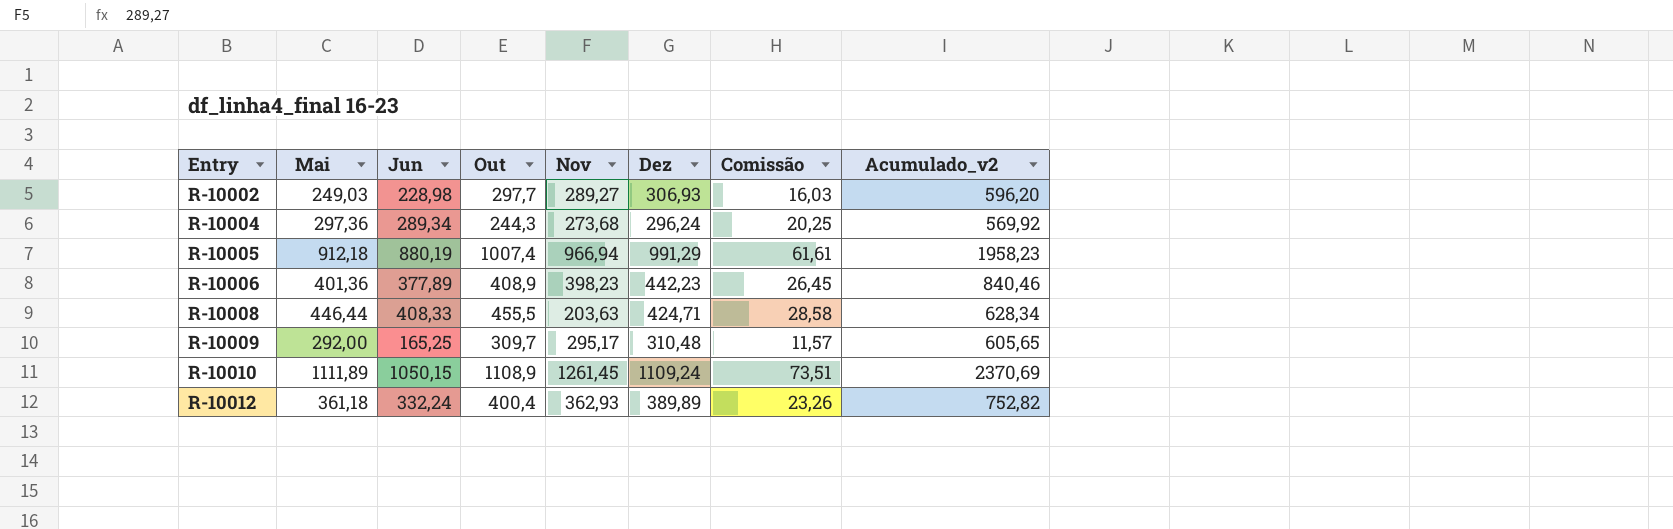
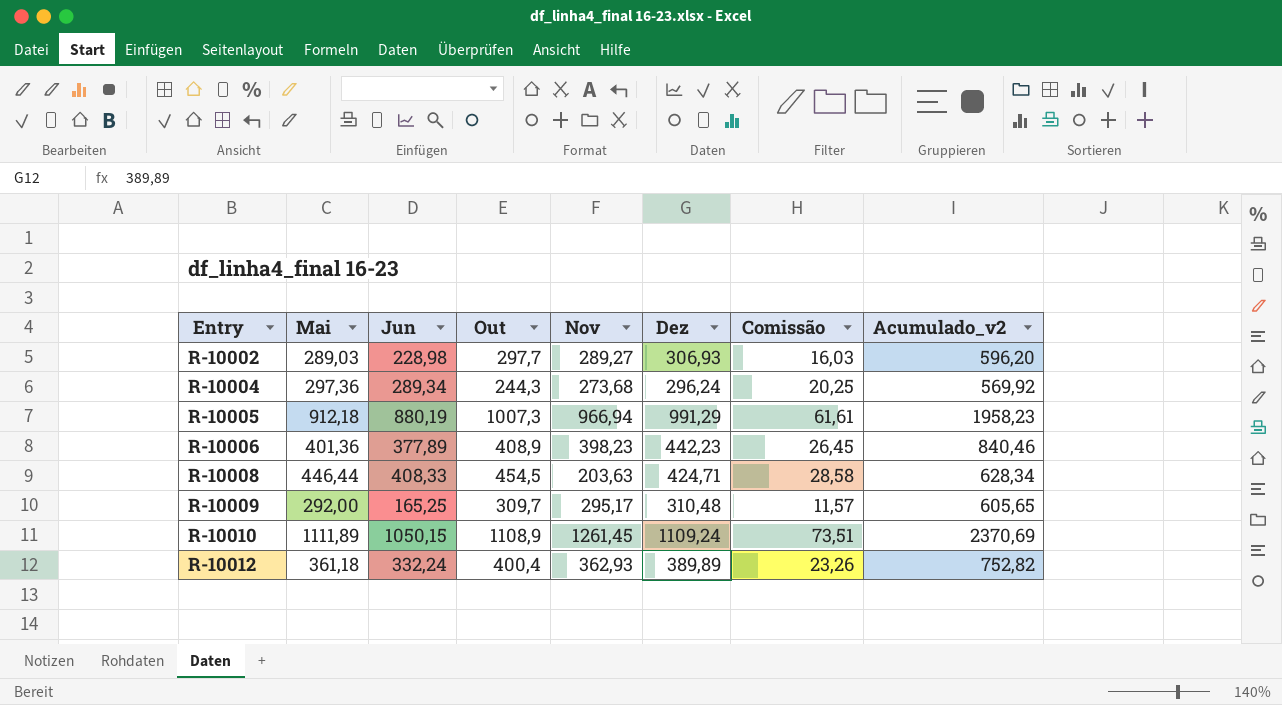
R-10002 | Mai: 249,03 -> 289,03
R-10005 | Out: 1007,4 -> 1007,3
R-10008 | Out: 455,5 -> 454,5

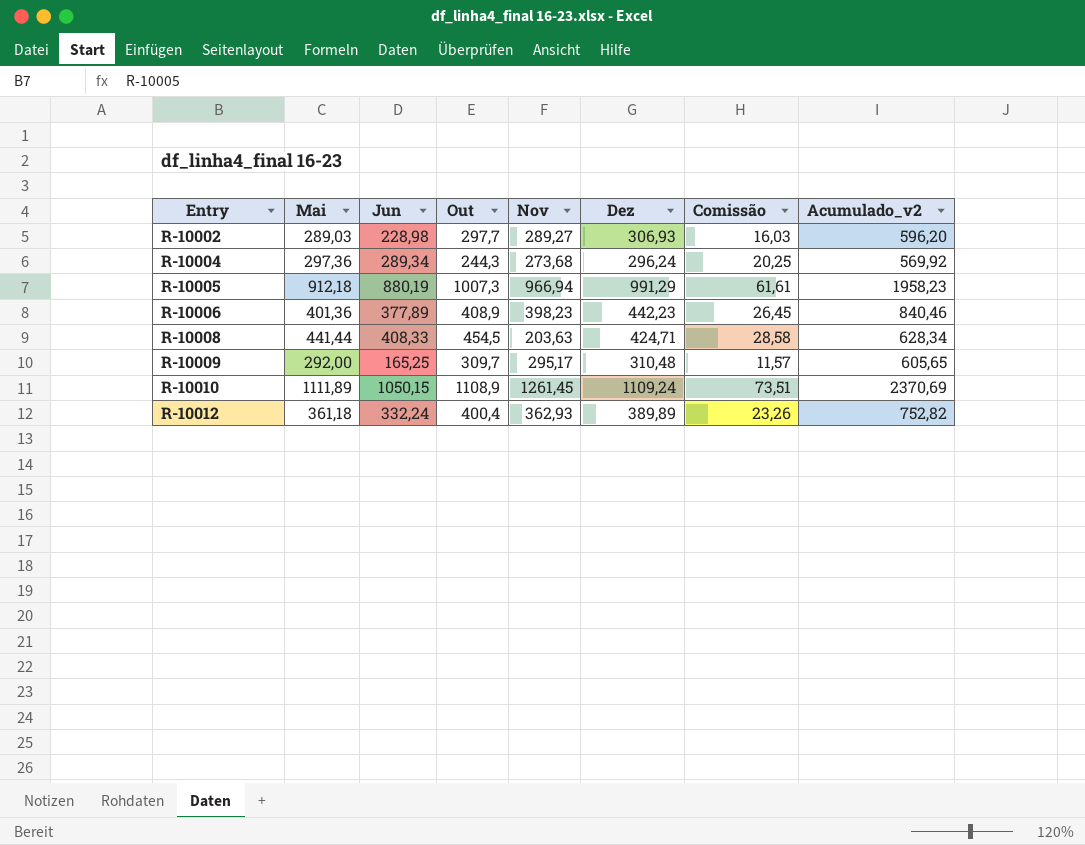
R-10008 | Mai: 446,44 -> 441,44

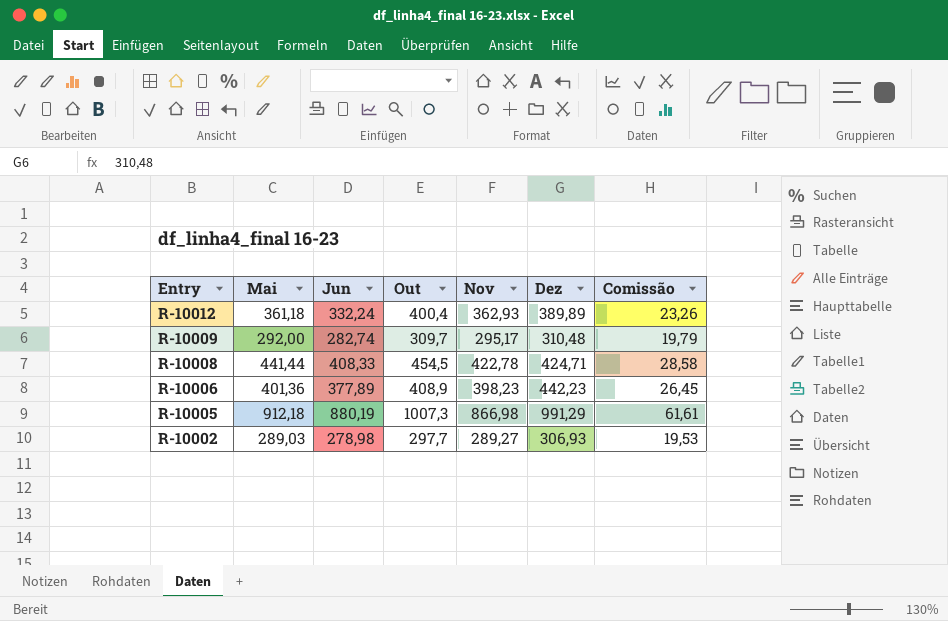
row order: Entry ascending -> Entry descending
column Acumulado_v2 | formula: [Nov] + [Dez] -> none
row R-10004: 297,36 | 289,34 | 244,3 | 273,68 | 296,24 | 20,25 | 569,92 -> none
row R-10010: 1111,89 | 1050,15 | 1108,9 | 1261,45 | 1109,24 | 73,51 | 2370,69 -> none
R-10009 | Jun: 165,25 -> 282,74
R-10009 | Comissão: 11,57 -> 19,79
R-10008 | Nov: 203,63 -> 422,78
R-10005 | Nov: 966,94 -> 866,98
R-10002 | Jun: 228,98 -> 278,98
R-10002 | Comissão: 16,03 -> 19,53

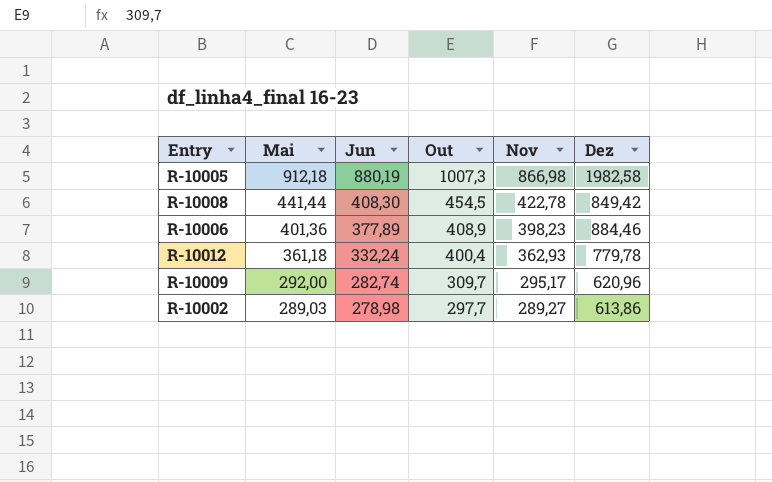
row order: Entry descending -> Mai descending
column Comissão | formula: [Jun] * 0,07 -> none
R-10005 | Dez: 991,29 -> 1982,58
R-10008 | Jun: 408,33 -> 408,30
R-10008 | Dez: 424,71 -> 849,42
R-10006 | Dez: 442,23 -> 884,46
R-10012 | Dez: 389,89 -> 779,78
R-10009 | Dez: 310,48 -> 620,96
R-10002 | Dez: 306,93 -> 613,86

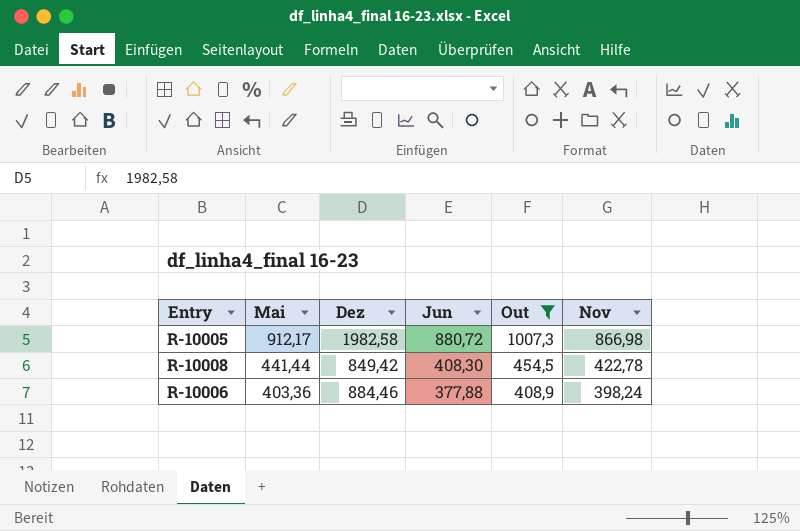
filter: none -> Out >= 408,9
column Dez | position: 6 -> 3
R-10005 | Mai: 912,18 -> 912,17
R-10005 | Jun: 880,19 -> 880,72
R-10006 | Mai: 401,36 -> 403,36
R-10006 | Jun: 377,89 -> 377,88
R-10006 | Nov: 398,23 -> 398,24

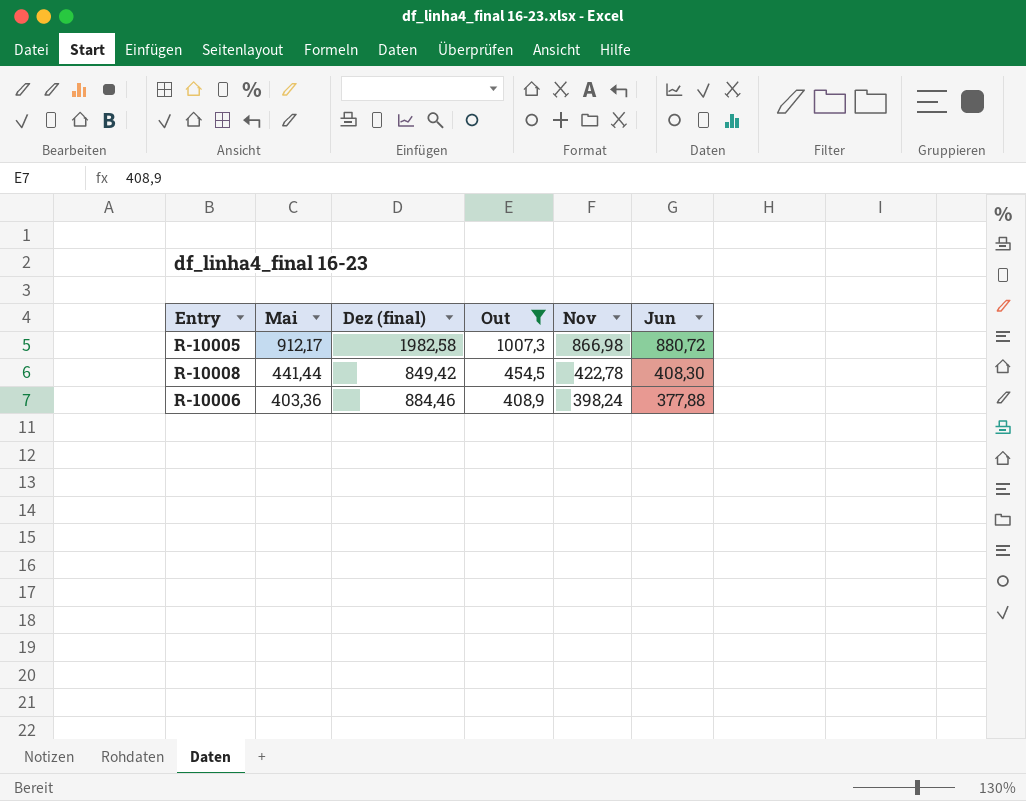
column name: Dez -> Dez (final)
column Jun | position: 4 -> 6

